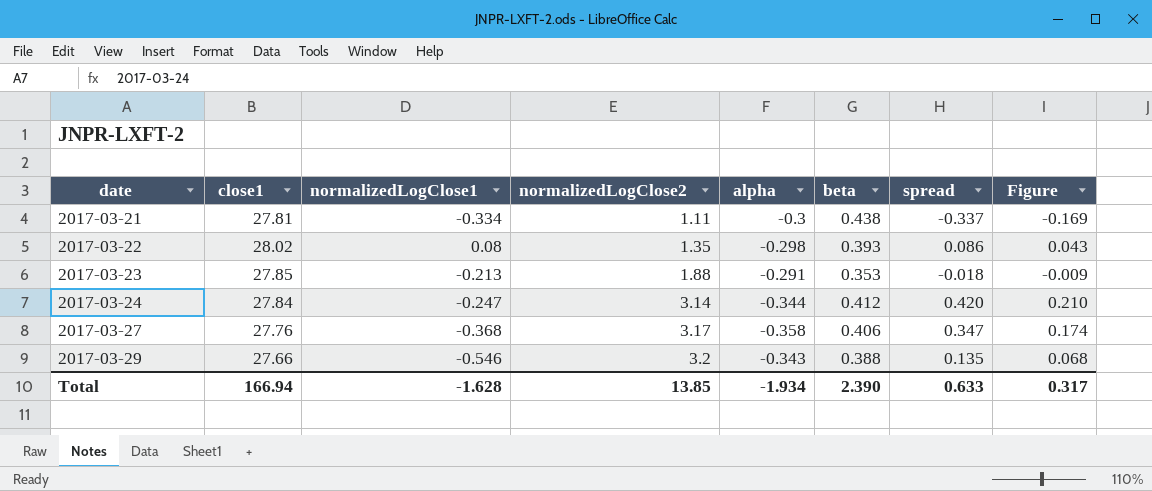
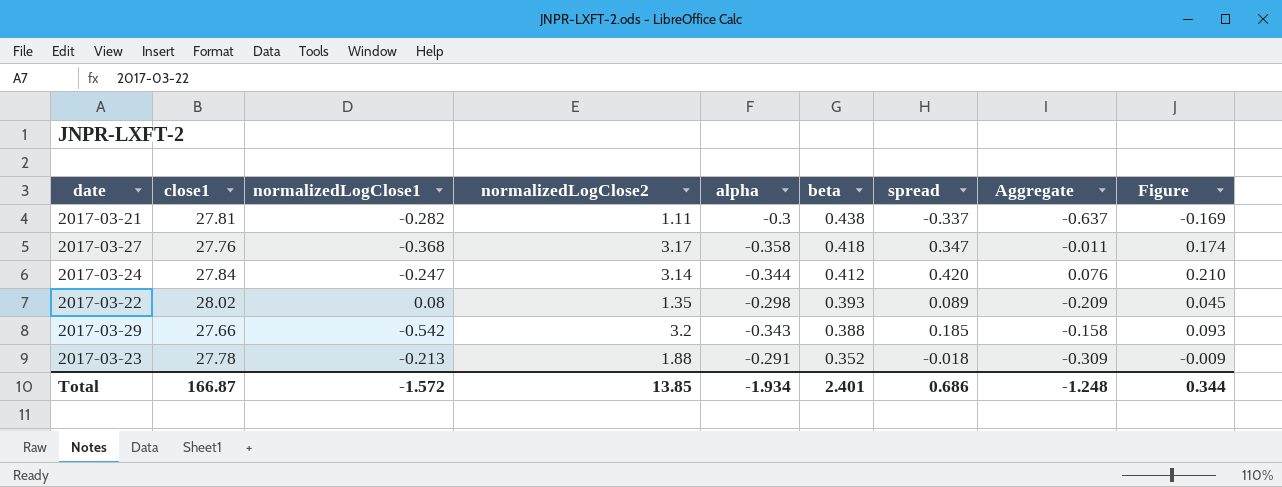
row order: date ascending -> beta descending
column Aggregate | formula: none -> [alpha] + [spread]
2017-03-21 | normalizedLogClose1: -0.334 -> -0.282
2017-03-27 | beta: 0.406 -> 0.418
2017-03-22 | spread: 0.086 -> 0.089
2017-03-22 | Figure: 0.043 -> 0.045
2017-03-29 | normalizedLogClose1: -0.546 -> -0.542
2017-03-29 | spread: 0.135 -> 0.185
2017-03-29 | Figure: 0.068 -> 0.093
2017-03-23 | close1: 27.85 -> 27.78
2017-03-23 | beta: 0.353 -> 0.352
Total | close1: 166.94 -> 166.87
Total | normalizedLogClose1: -1.628 -> -1.572
Total | beta: 2.390 -> 2.401
Total | spread: 0.633 -> 0.686
Total | Figure: 0.317 -> 0.344

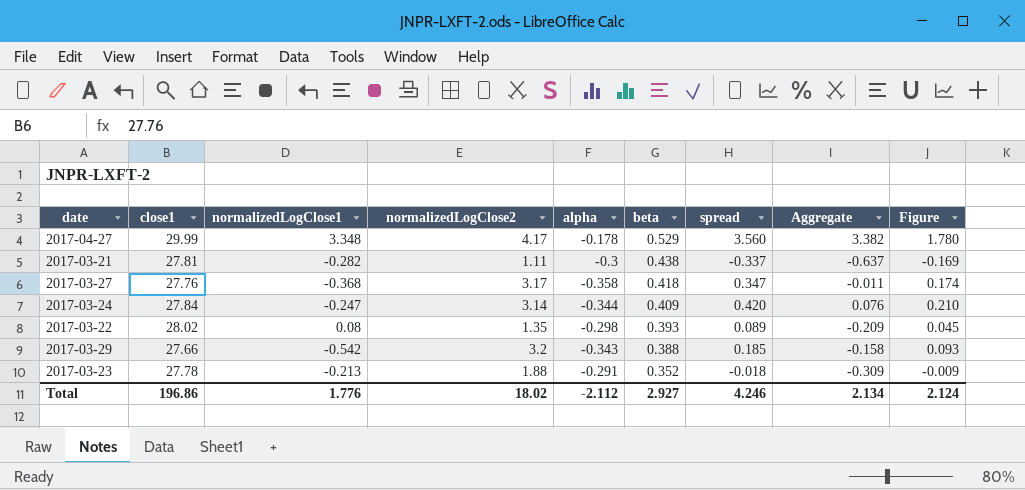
row 2017-04-27: none -> 29.99 | 3.348 | 4.17 | -0.178 | 0.529 | 3.560 | 3.382 | 1.780
2017-03-24 | beta: 0.412 -> 0.409
Total | close1: 166.87 -> 196.86
Total | normalizedLogClose1: -1.572 -> 1.776
Total | normalizedLogClose2: 13.85 -> 18.02
Total | alpha: -1.934 -> -2.112
Total | beta: 2.401 -> 2.927
Total | spread: 0.686 -> 4.246
Total | Aggregate: -1.248 -> 2.134
Total | Figure: 0.344 -> 2.124

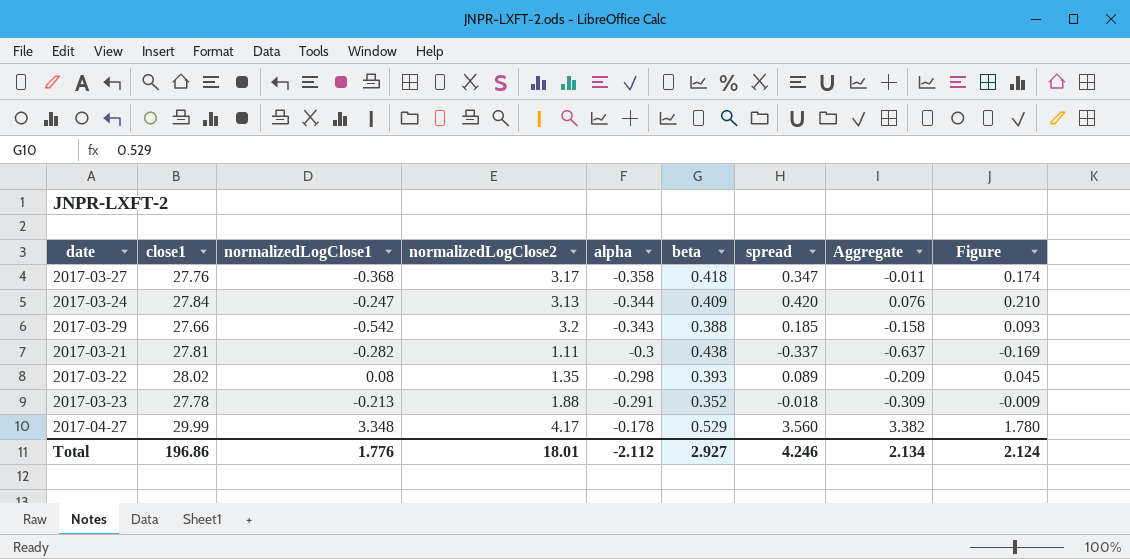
row order: beta descending -> alpha ascending
2017-03-24 | normalizedLogClose2: 3.14 -> 3.13
Total | normalizedLogClose2: 18.02 -> 18.01

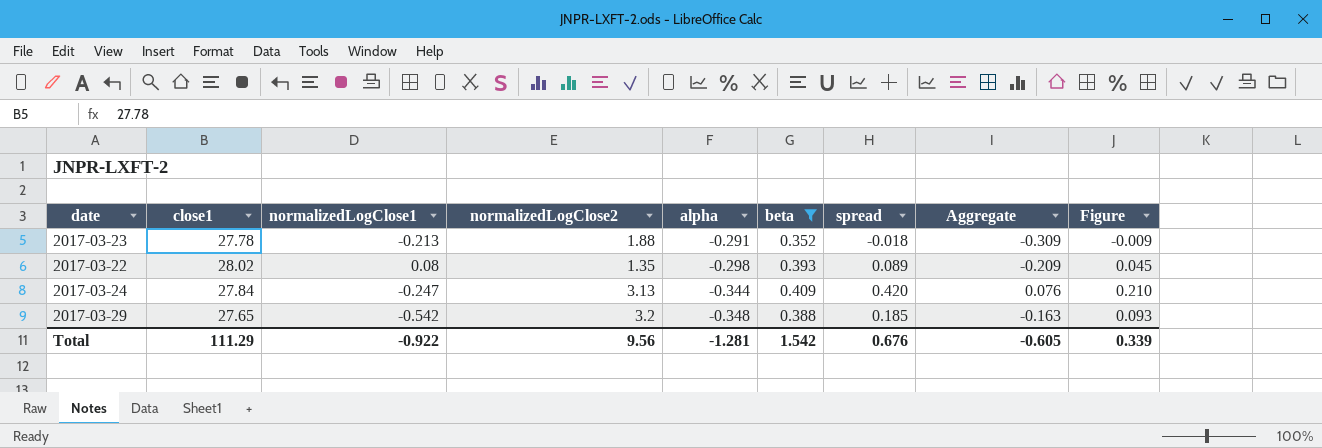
filter: none -> beta <= 0.409
row order: alpha ascending -> alpha descending
2017-03-29 | close1: 27.66 -> 27.65
2017-03-29 | alpha: -0.343 -> -0.348
2017-03-29 | Aggregate: -0.158 -> -0.163
Total | close1: 196.86 -> 111.29
Total | normalizedLogClose1: 1.776 -> -0.922
Total | normalizedLogClose2: 18.01 -> 9.56
Total | alpha: -2.112 -> -1.281
Total | beta: 2.927 -> 1.542
Total | spread: 4.246 -> 0.676
Total | Aggregate: 2.134 -> -0.605
Total | Figure: 2.124 -> 0.339

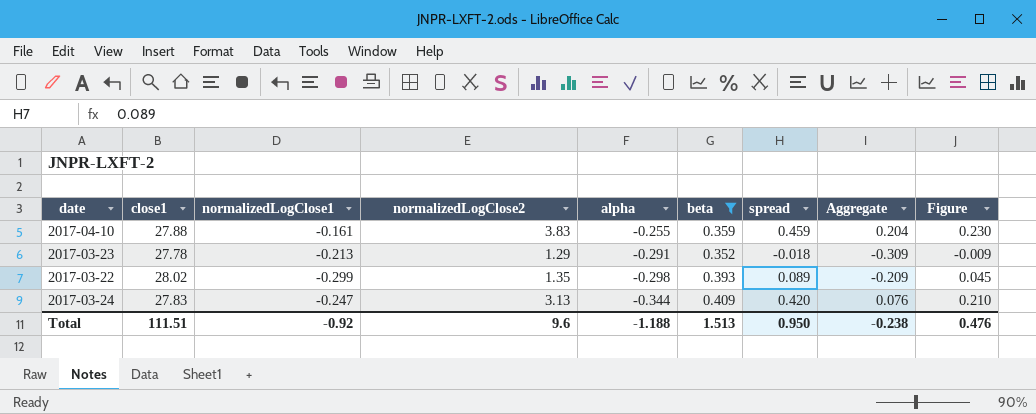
row 2017-03-29: 27.65 | -0.542 | 3.2 | -0.348 | 0.388 | 0.185 | -0.163 | 0.093 -> none
row 2017-04-10: none -> 27.88 | -0.161 | 3.83 | -0.255 | 0.359 | 0.459 | 0.204 | 0.230
2017-03-23 | normalizedLogClose2: 1.88 -> 1.29
2017-03-22 | normalizedLogClose1: 0.08 -> -0.299
2017-03-24 | close1: 27.84 -> 27.83
Total | close1: 111.29 -> 111.51
Total | normalizedLogClose1: -0.922 -> -0.92
Total | normalizedLogClose2: 9.56 -> 9.6
Total | alpha: -1.281 -> -1.188
Total | beta: 1.542 -> 1.513
Total | spread: 0.676 -> 0.950
Total | Aggregate: -0.605 -> -0.238
Total | Figure: 0.339 -> 0.476

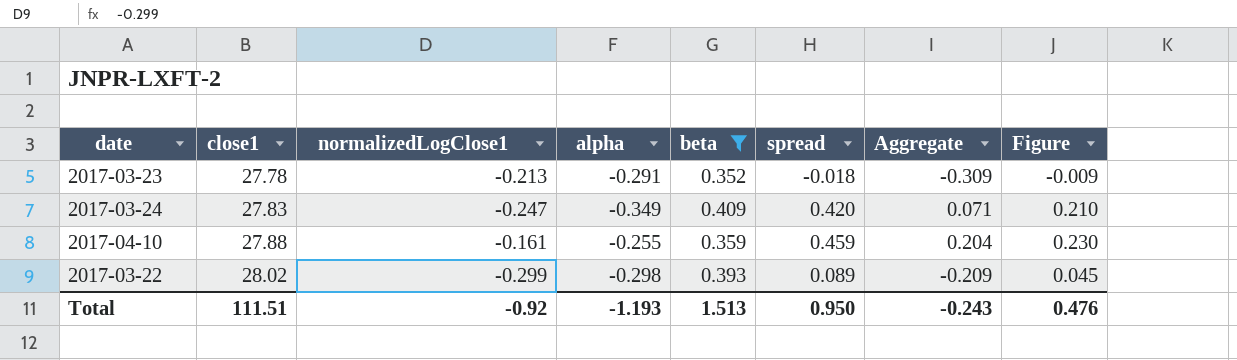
row order: alpha descending -> close1 ascending
column normalizedLogClose2 | position: 4 -> none
2017-03-24 | alpha: -0.344 -> -0.349
2017-03-24 | Aggregate: 0.076 -> 0.071
Total | alpha: -1.188 -> -1.193
Total | Aggregate: -0.238 -> -0.243

